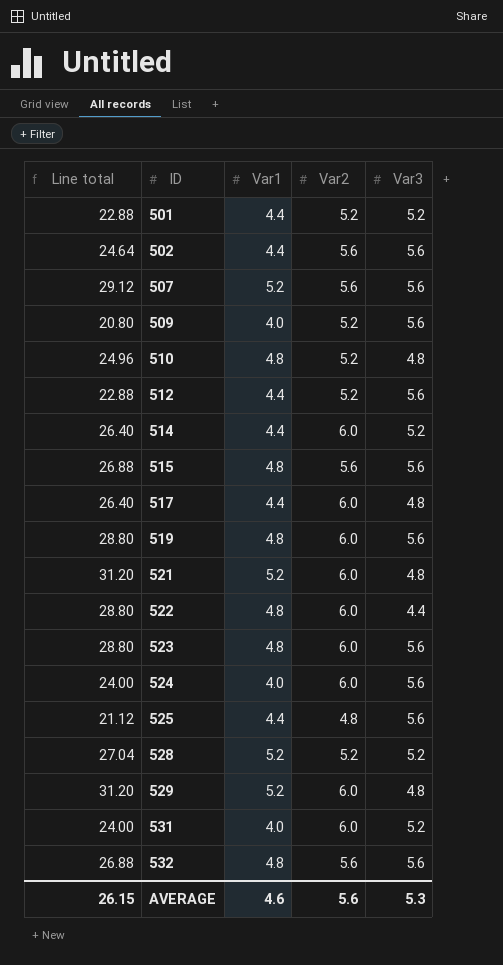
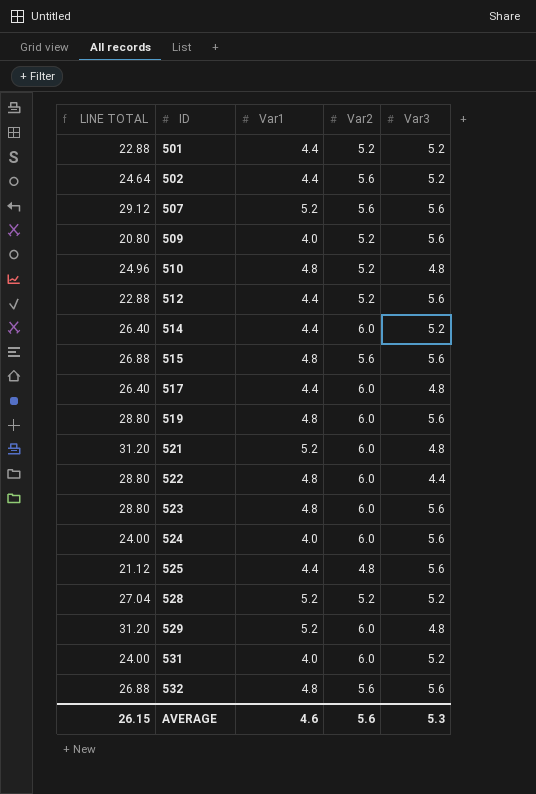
column name: Line total -> LINE TOTAL
502 | Var3: 5.6 -> 5.2

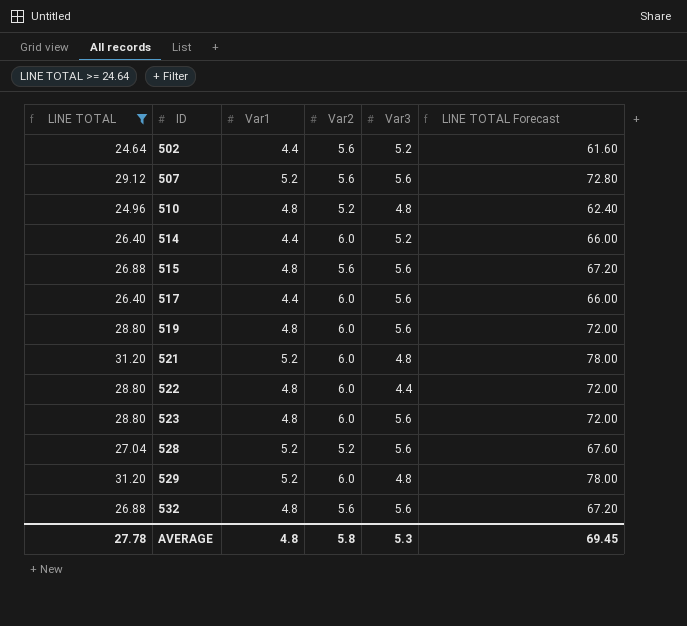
filter: none -> LINE TOTAL >= 24.64
column LINE TOTAL Forecast | formula: none -> [LINE TOTAL] * 2.5
517 | Var3: 4.8 -> 5.6
528 | Var3: 5.2 -> 5.6
AVERAGE | LINE TOTAL: 26.15 -> 27.78
AVERAGE | Var1: 4.6 -> 4.8
AVERAGE | Var2: 5.6 -> 5.8

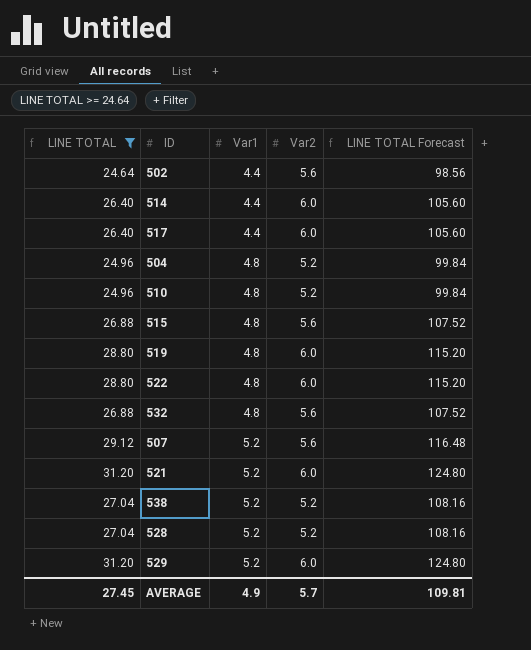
row order: ID ascending -> Var1 ascending
column Var3 | position: 5 -> none
column LINE TOTAL Forecast | formula: [LINE TOTAL] * 2.5 -> [LINE TOTAL] * 4
row 523: 28.80 | 4.8 | 6.0 | 5.6 | 72.00 -> none
row 504: none -> 24.96 | 4.8 | 5.2 | 99.84
row 538: none -> 27.04 | 5.2 | 5.2 | 108.16
AVERAGE | LINE TOTAL: 27.78 -> 27.45
AVERAGE | Var1: 4.8 -> 4.9
AVERAGE | Var2: 5.8 -> 5.7
AVERAGE | LINE TOTAL Forecast: 69.45 -> 109.81

